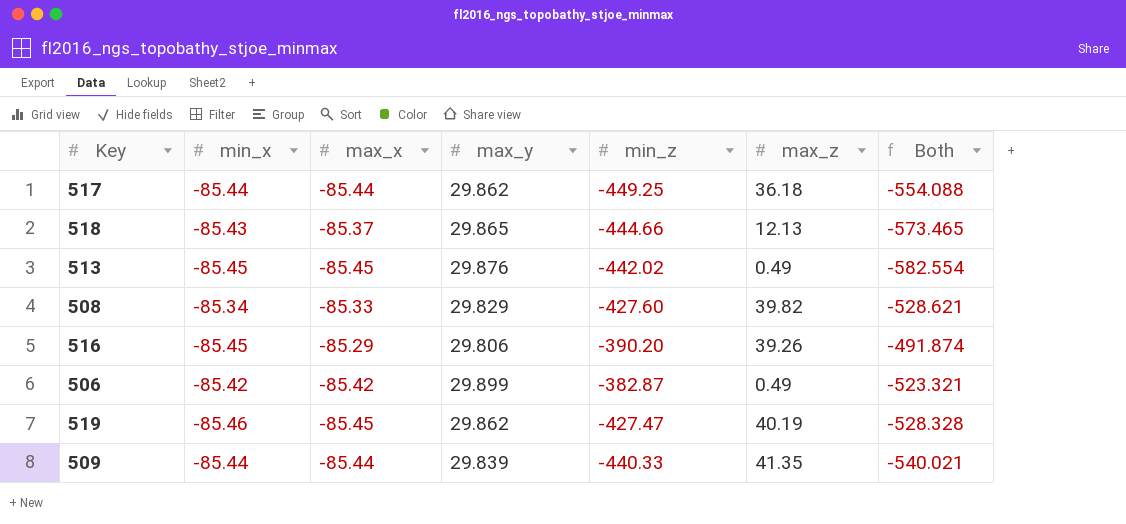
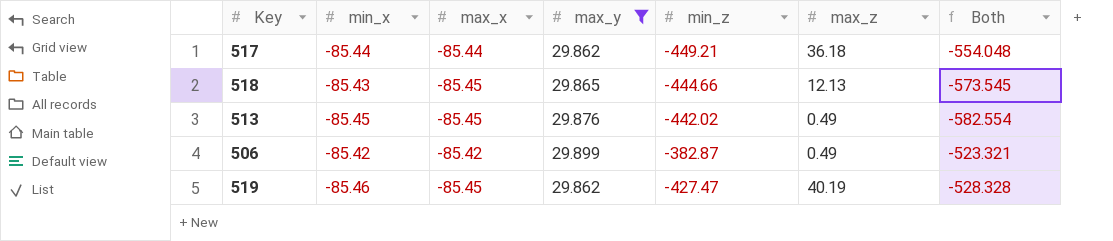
filter: none -> max_y >= 29.862
517 | min_z: -449.25 -> -449.21
517 | Both: -554.088 -> -554.048
518 | max_x: -85.37 -> -85.45
518 | Both: -573.465 -> -573.545

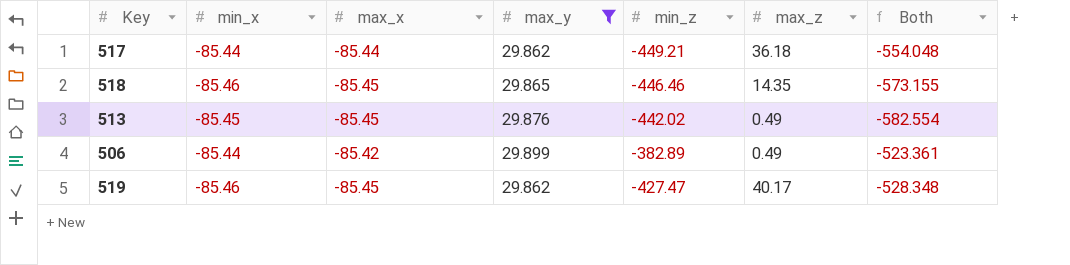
518 | min_x: -85.43 -> -85.46
518 | min_z: -444.66 -> -446.46
518 | max_z: 12.13 -> 14.35
518 | Both: -573.545 -> -573.155
506 | min_x: -85.42 -> -85.44
506 | min_z: -382.87 -> -382.89
506 | Both: -523.321 -> -523.361
519 | max_z: 40.19 -> 40.17
519 | Both: -528.328 -> -528.348

